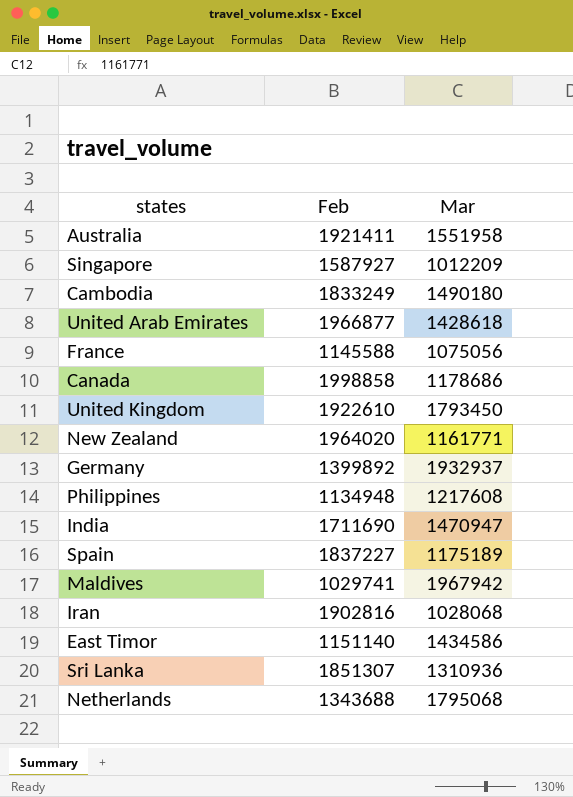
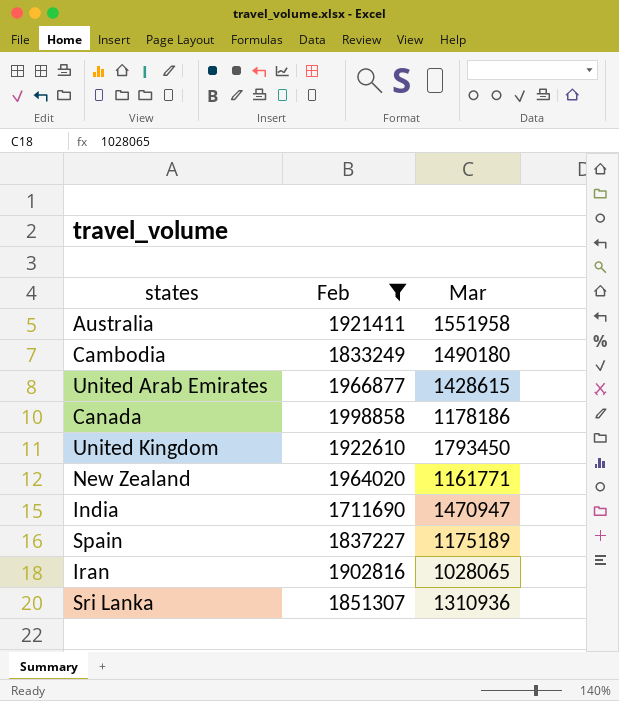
filter: none -> Feb >= 1711690
United Arab Emirates | Mar: 1428618 -> 1428615
Canada | Mar: 1178686 -> 1178186
Iran | Mar: 1028068 -> 1028065

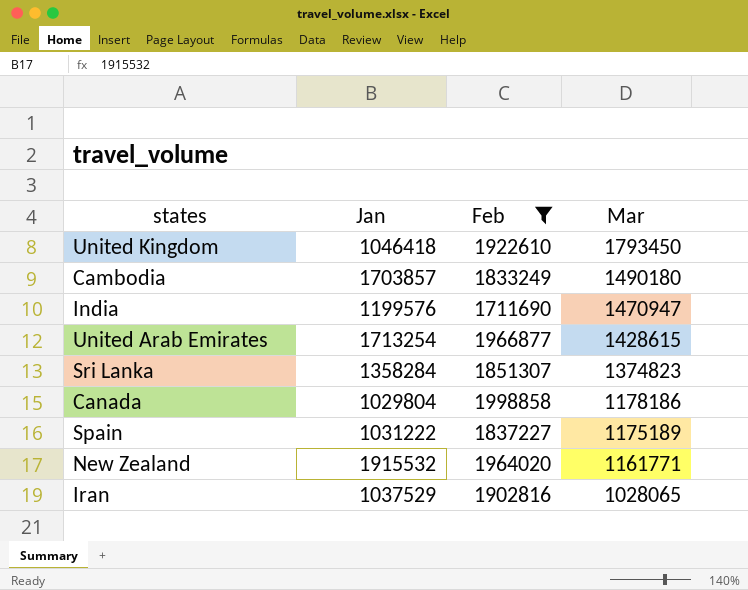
row order: none -> Mar descending
column Jan | position: none -> 2
row Australia: 1921411 | 1551958 -> none
Sri Lanka | Mar: 1310936 -> 1374823

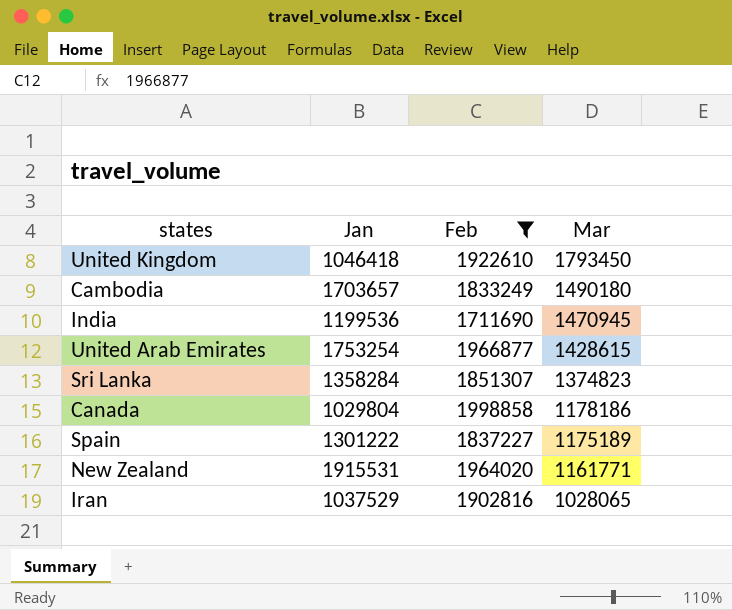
Cambodia | Jan: 1703857 -> 1703657
India | Jan: 1199576 -> 1199536
India | Mar: 1470947 -> 1470945
United Arab Emirates | Jan: 1713254 -> 1753254
Spain | Jan: 1031222 -> 1301222
New Zealand | Jan: 1915532 -> 1915531

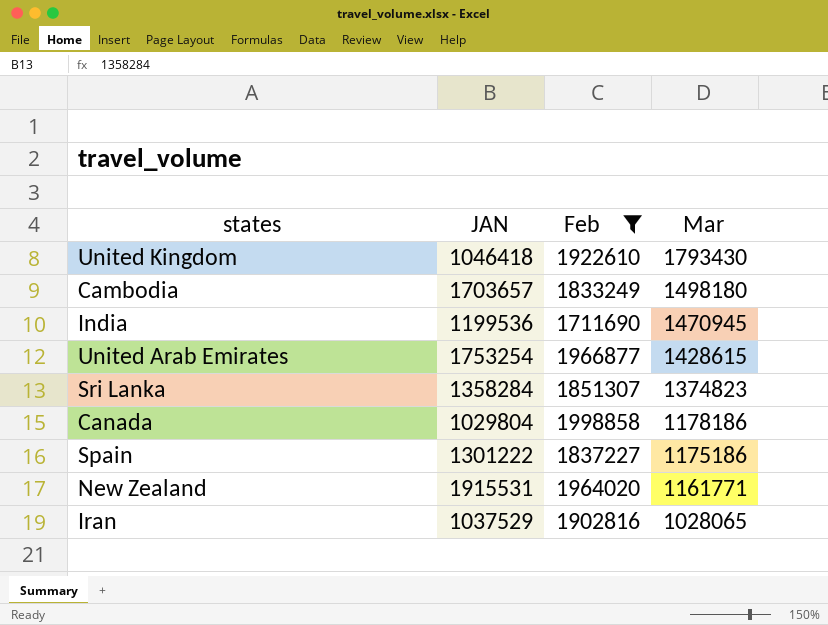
column name: Jan -> JAN
United Kingdom | Mar: 1793450 -> 1793430
Cambodia | Mar: 1490180 -> 1498180
Spain | Mar: 1175189 -> 1175186

